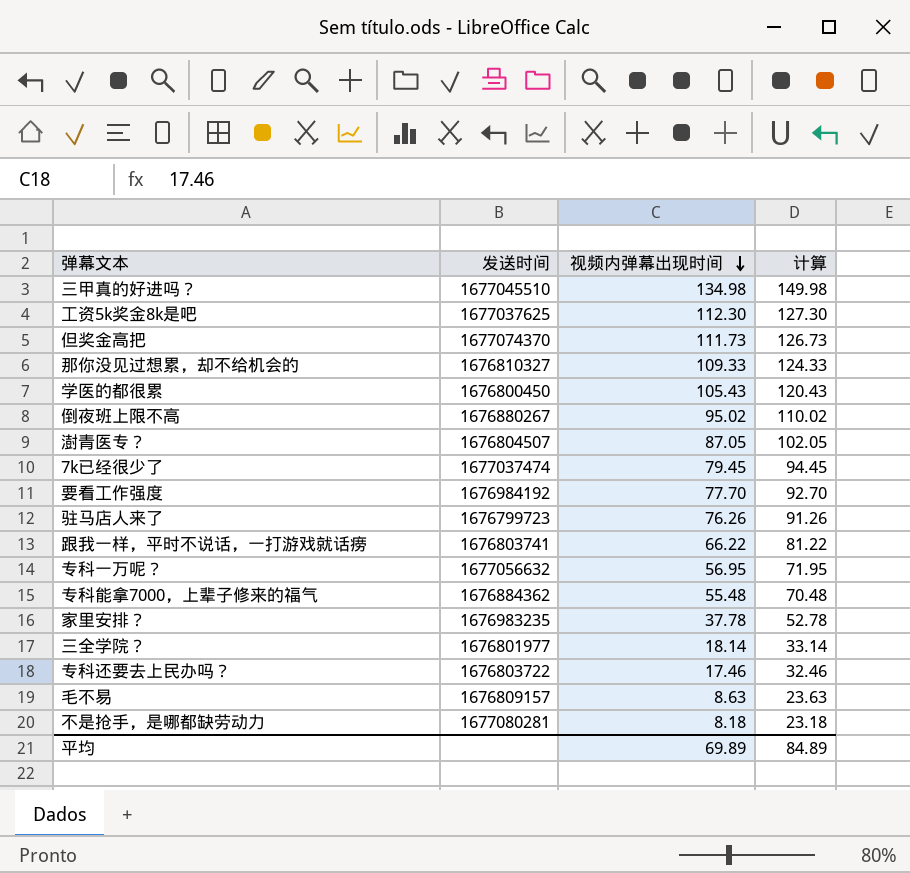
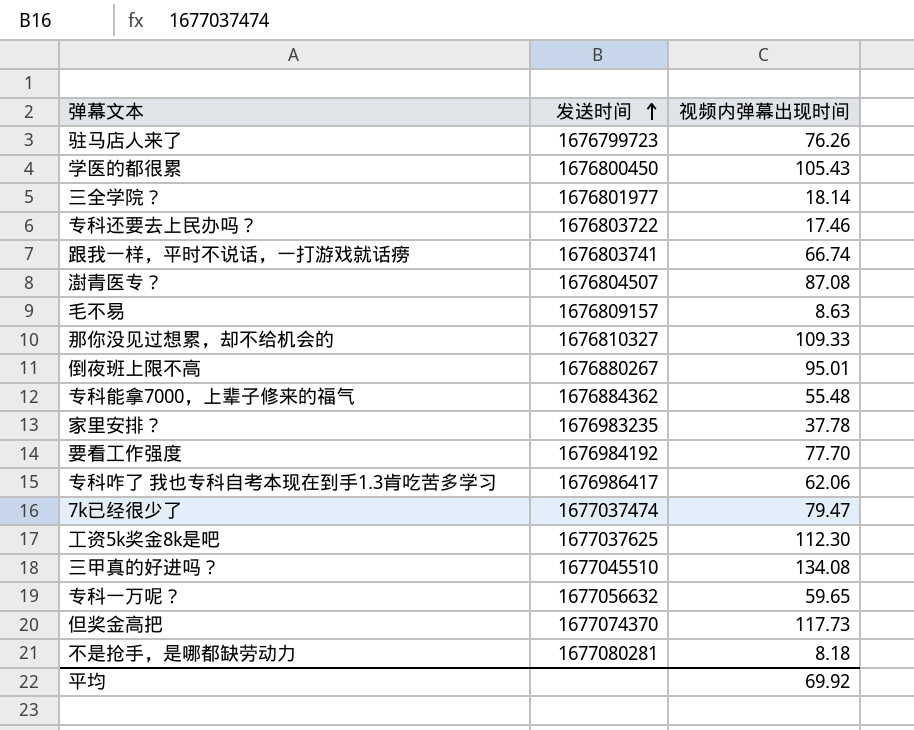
row order: 视频内弹幕出现时间 descending -> 发送时间 ascending
column 计算 | formula: [视频内弹幕出现时间] + 15 -> none
跟我一样，平时不说话，一打游戏就话痨 | 视频内弹幕出现时间: 66.22 -> 66.74
澍青医专？ | 视频内弹幕出现时间: 87.05 -> 87.08
倒夜班上限不高 | 视频内弹幕出现时间: 95.02 -> 95.01
row 专科咋了 我也专科自考本现在到手1.3肯吃苦多学习: none -> 1676986417 | 62.06
7k已经很少了 | 视频内弹幕出现时间: 79.45 -> 79.47
三甲真的好进吗？ | 视频内弹幕出现时间: 134.98 -> 134.08
专科一万呢？ | 视频内弹幕出现时间: 56.95 -> 59.65
但奖金高把 | 视频内弹幕出现时间: 111.73 -> 117.73
平均 | 视频内弹幕出现时间: 69.89 -> 69.92

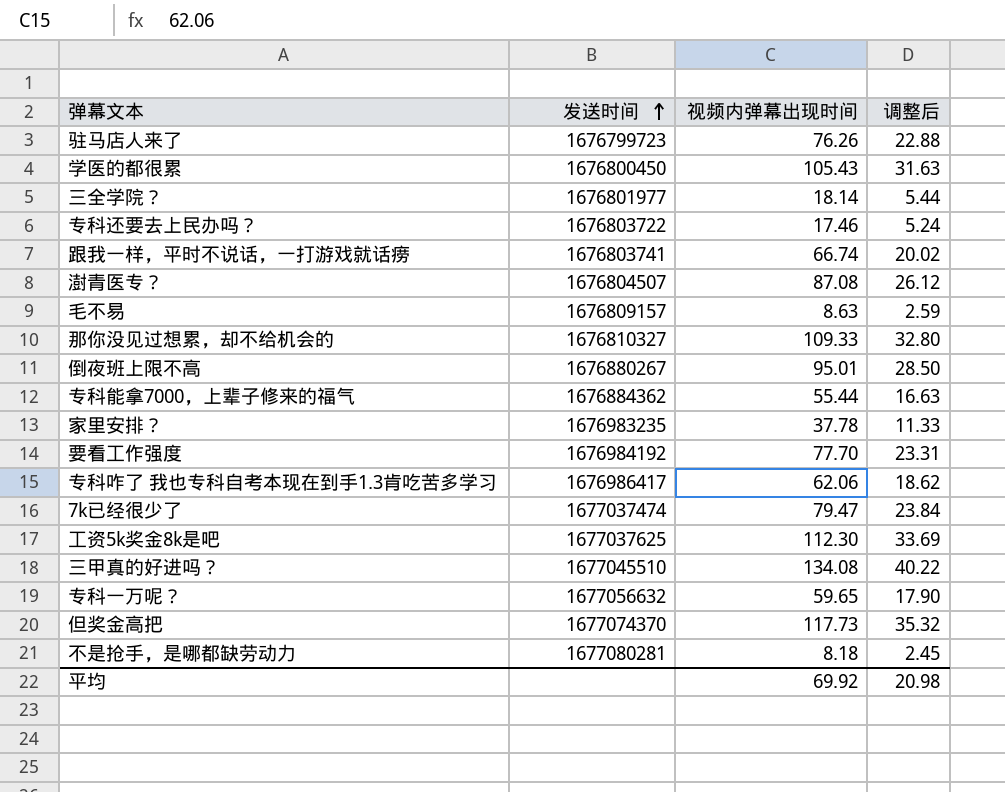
column 调整后 | formula: none -> [视频内弹幕出现时间] * 0.3
专科能拿7000，上辈子修来的福气 | 视频内弹幕出现时间: 55.48 -> 55.44

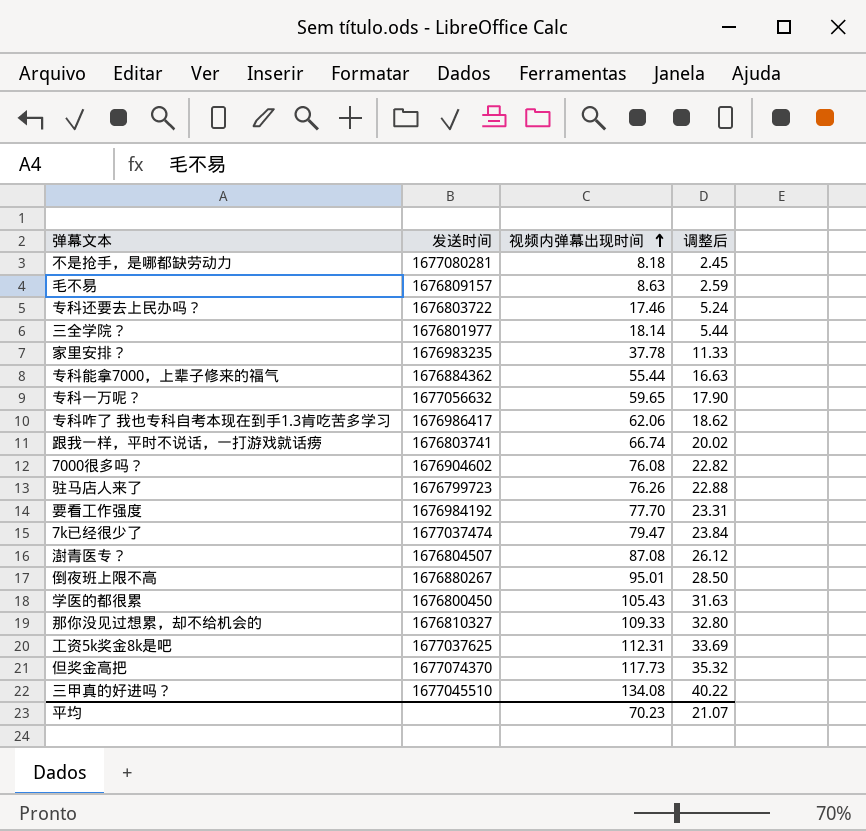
row order: 发送时间 ascending -> 视频内弹幕出现时间 ascending
row 7000很多吗？: none -> 1676904602 | 76.08 | 22.82
工资5k奖金8k是吧 | 视频内弹幕出现时间: 112.30 -> 112.31
平均 | 视频内弹幕出现时间: 69.92 -> 70.23
平均 | 调整后: 20.98 -> 21.07

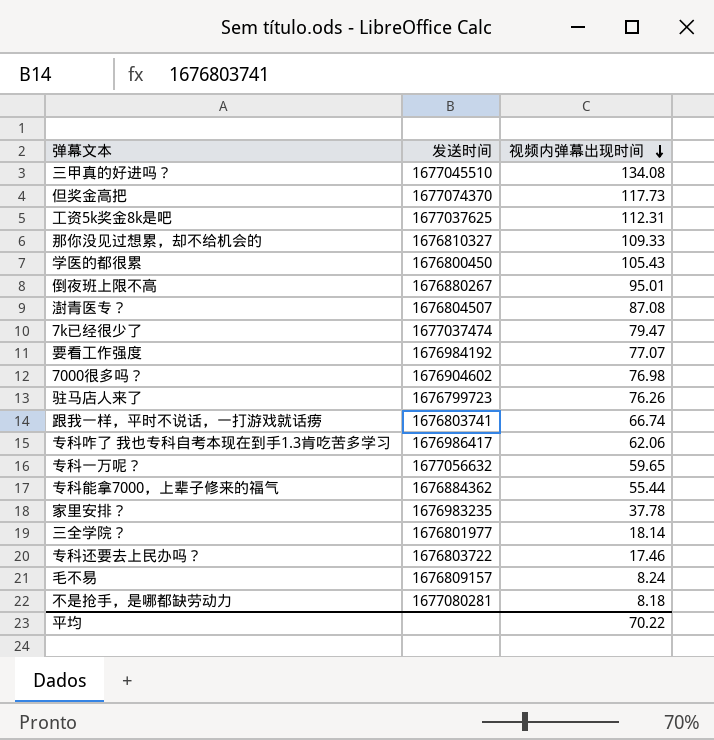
row order: 视频内弹幕出现时间 ascending -> 视频内弹幕出现时间 descending
column 调整后 | formula: [视频内弹幕出现时间] * 0.3 -> none
要看工作强度 | 视频内弹幕出现时间: 77.70 -> 77.07
7000很多吗？ | 视频内弹幕出现时间: 76.08 -> 76.98
毛不易 | 视频内弹幕出现时间: 8.63 -> 8.24
平均 | 视频内弹幕出现时间: 70.23 -> 70.22

